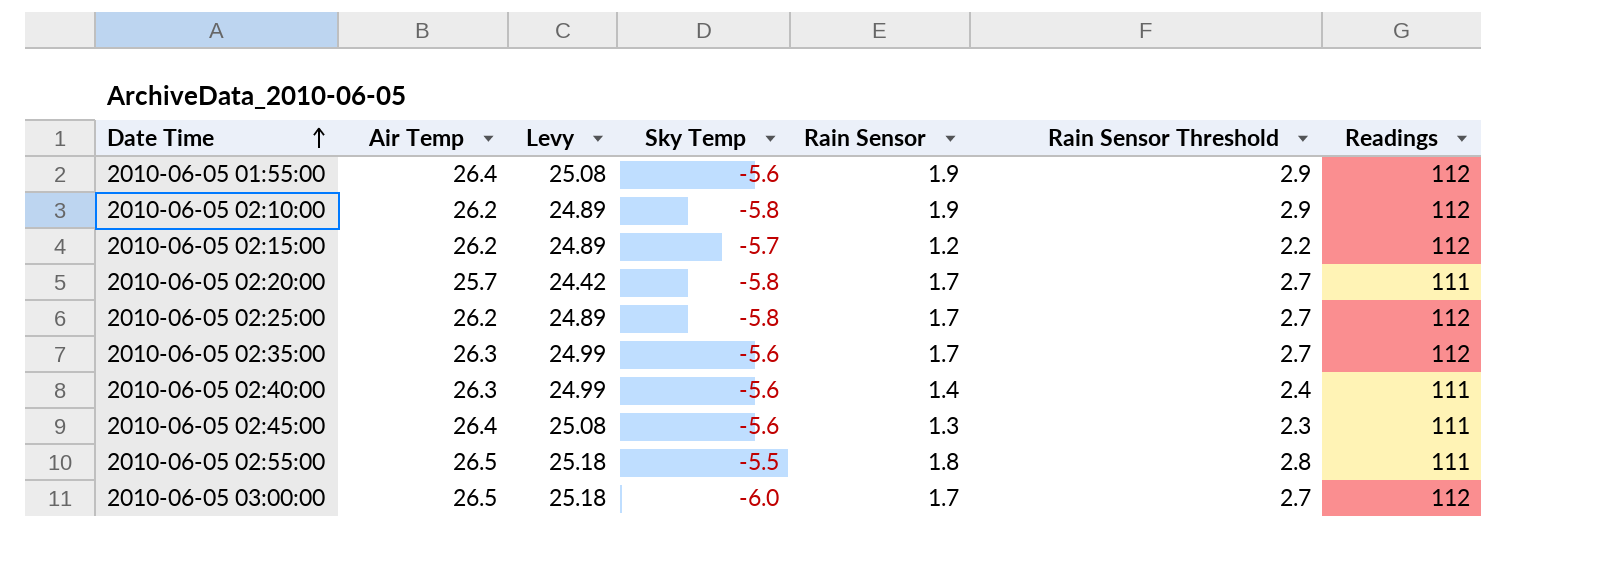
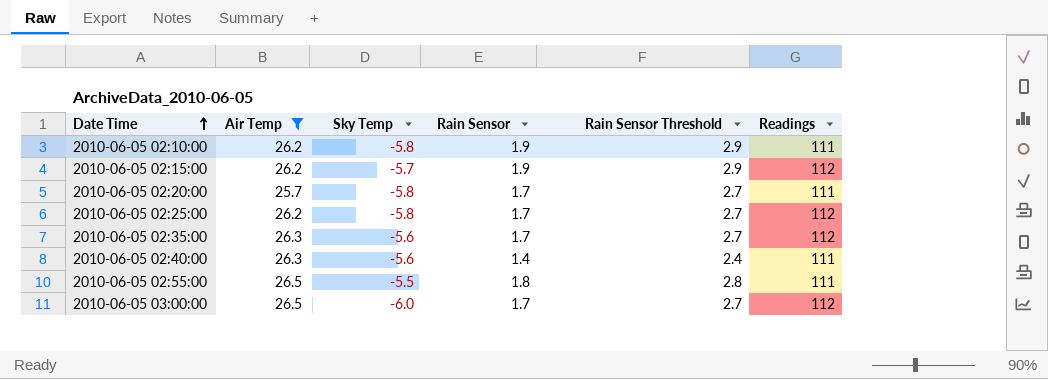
filter: none -> Air Temp != 26.4
column Levy | formula: [Air Temp] * 0.95 -> none
2010-06-05 02:10:00 | Readings: 112 -> 111
2010-06-05 02:15:00 | Rain Sensor: 1.2 -> 1.9
2010-06-05 02:15:00 | Rain Sensor Threshold: 2.2 -> 2.9

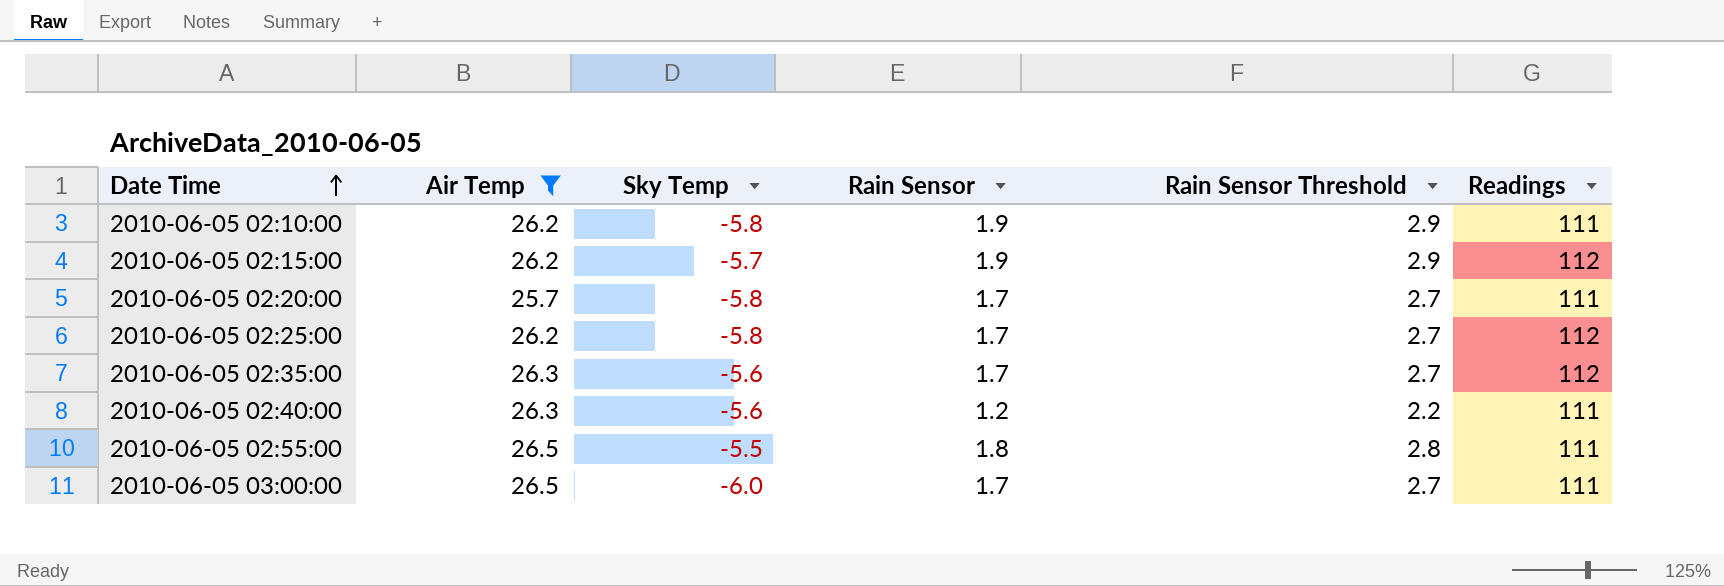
2010-06-05 02:40:00 | Rain Sensor: 1.4 -> 1.2
2010-06-05 02:40:00 | Rain Sensor Threshold: 2.4 -> 2.2
2010-06-05 03:00:00 | Readings: 112 -> 111

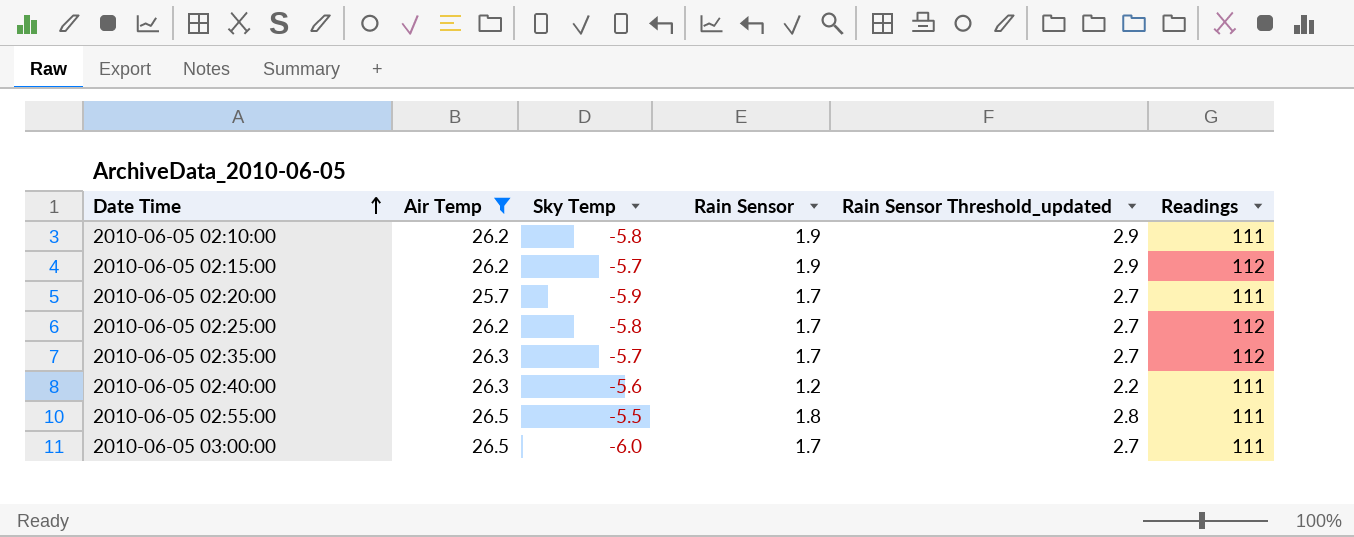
column name: Rain Sensor Threshold -> Rain Sensor Threshold_updated
2010-06-05 02:20:00 | Sky Temp: -5.8 -> -5.9
2010-06-05 02:35:00 | Sky Temp: -5.6 -> -5.7

